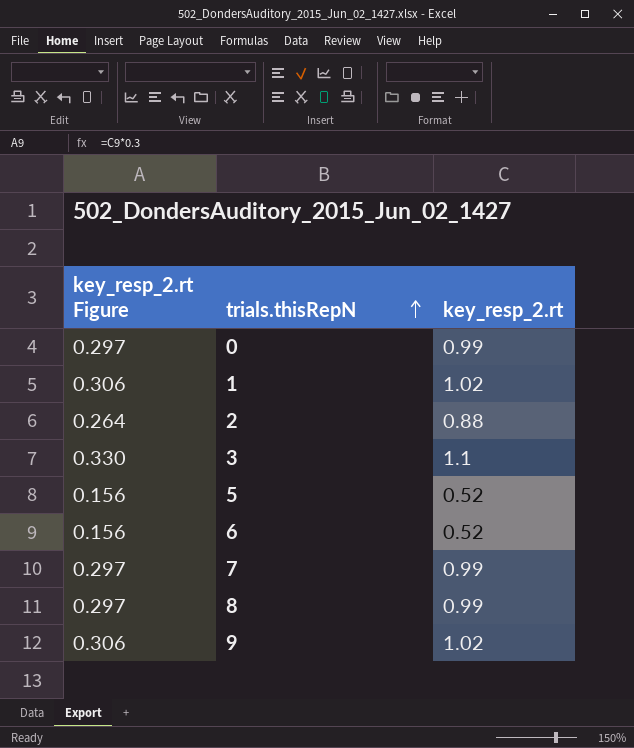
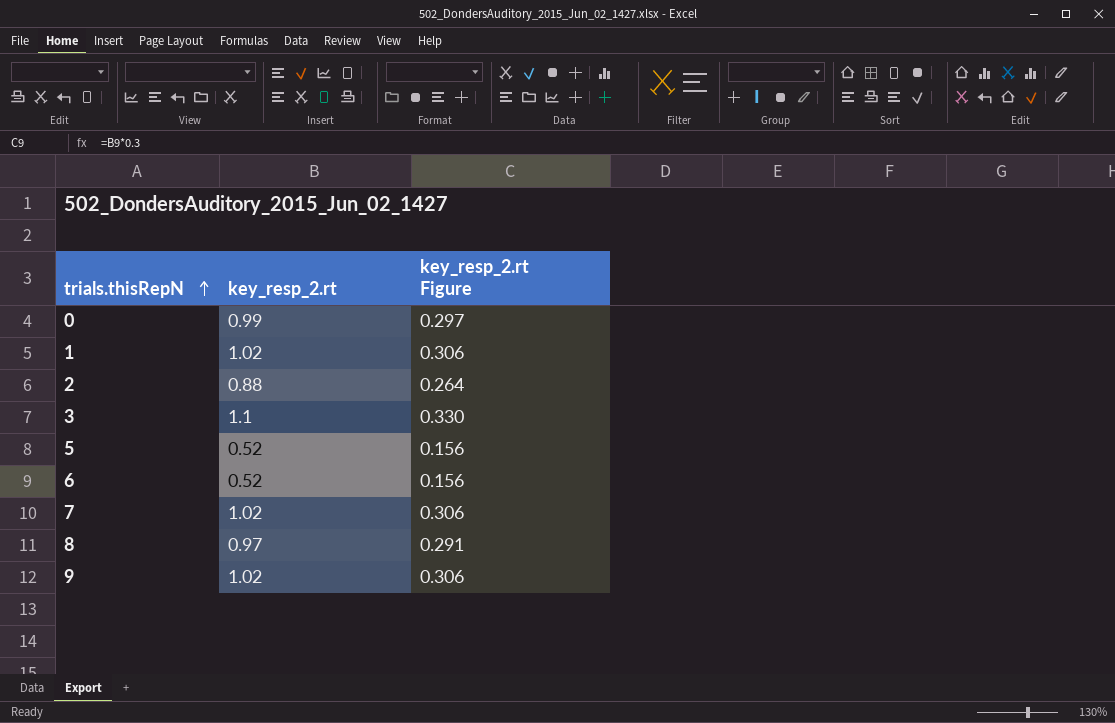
column key_resp_2.rt Figure | position: 1 -> 3
7 | key_resp_2.rt: 0.99 -> 1.02
7 | key_resp_2.rt Figure: 0.297 -> 0.306
8 | key_resp_2.rt: 0.99 -> 0.97
8 | key_resp_2.rt Figure: 0.297 -> 0.291

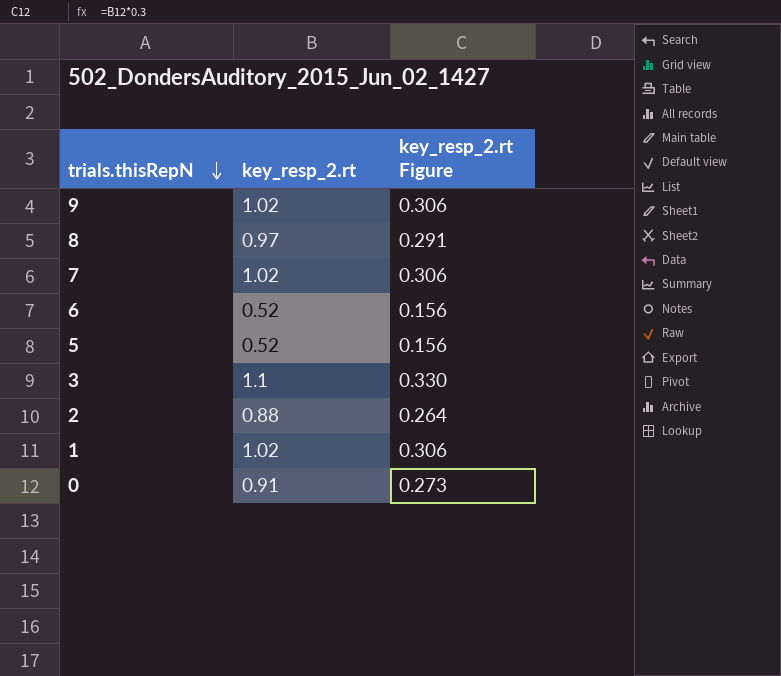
row order: trials.thisRepN ascending -> trials.thisRepN descending
0 | key_resp_2.rt: 0.99 -> 0.91
0 | key_resp_2.rt Figure: 0.297 -> 0.273

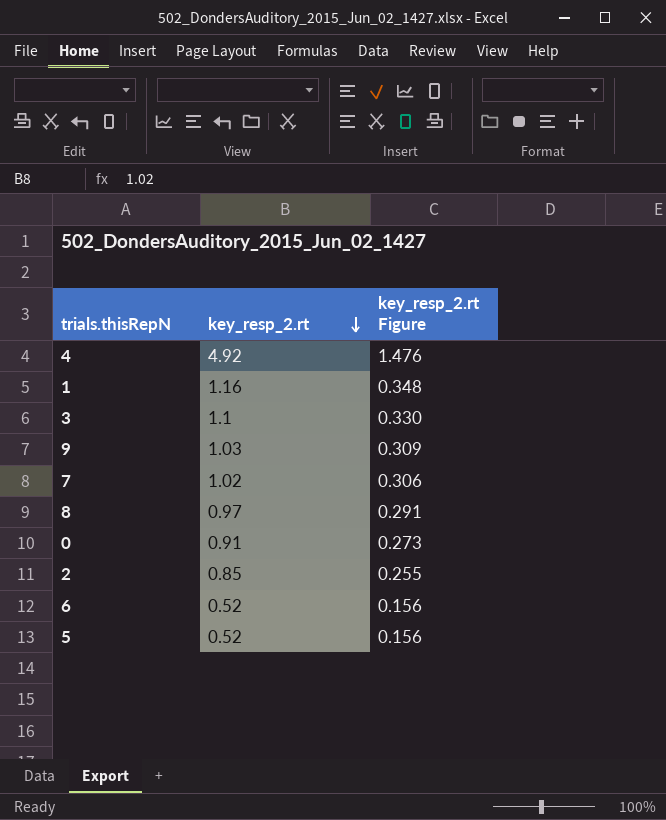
row order: trials.thisRepN descending -> key_resp_2.rt descending
row 4: none -> 4.92 | 1.476
1 | key_resp_2.rt: 1.02 -> 1.16
1 | key_resp_2.rt Figure: 0.306 -> 0.348
9 | key_resp_2.rt: 1.02 -> 1.03
9 | key_resp_2.rt Figure: 0.306 -> 0.309
2 | key_resp_2.rt: 0.88 -> 0.85
2 | key_resp_2.rt Figure: 0.264 -> 0.255

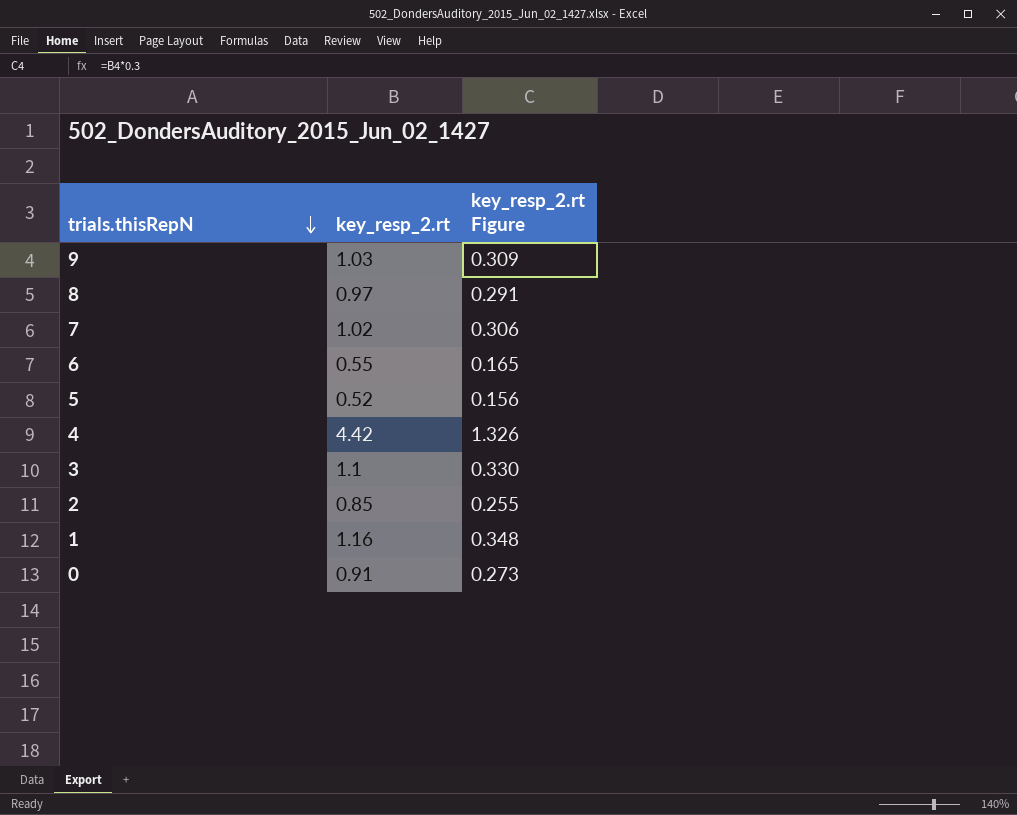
row order: key_resp_2.rt descending -> trials.thisRepN descending
6 | key_resp_2.rt: 0.52 -> 0.55
6 | key_resp_2.rt Figure: 0.156 -> 0.165
4 | key_resp_2.rt: 4.92 -> 4.42
4 | key_resp_2.rt Figure: 1.476 -> 1.326

